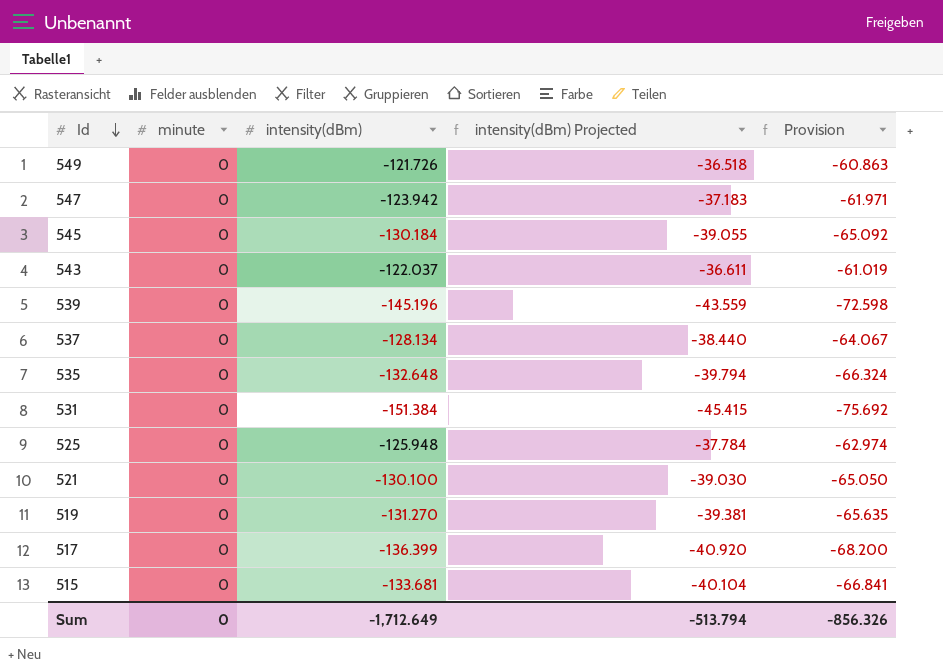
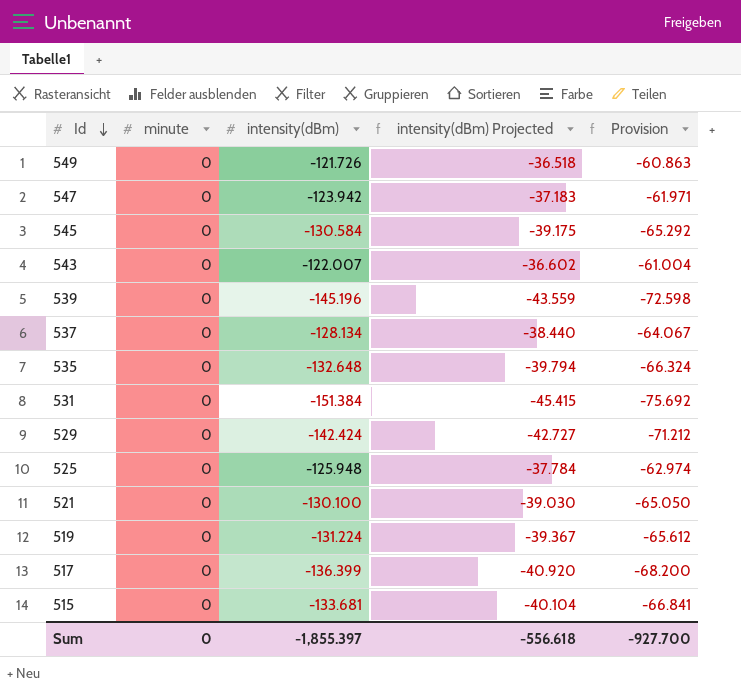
545 | intensity(dBm): -130.184 -> -130.584
545 | intensity(dBm) Projected: -39.055 -> -39.175
545 | Provision: -65.092 -> -65.292
543 | intensity(dBm): -122.037 -> -122.007
543 | intensity(dBm) Projected: -36.611 -> -36.602
543 | Provision: -61.019 -> -61.004
row 529: none -> 0 | -142.424 | -42.727 | -71.212
519 | intensity(dBm): -131.270 -> -131.224
519 | intensity(dBm) Projected: -39.381 -> -39.367
519 | Provision: -65.635 -> -65.612
Sum | intensity(dBm): -1,712.649 -> -1,855.397
Sum | intensity(dBm) Projected: -513.794 -> -556.618
Sum | Provision: -856.326 -> -927.700

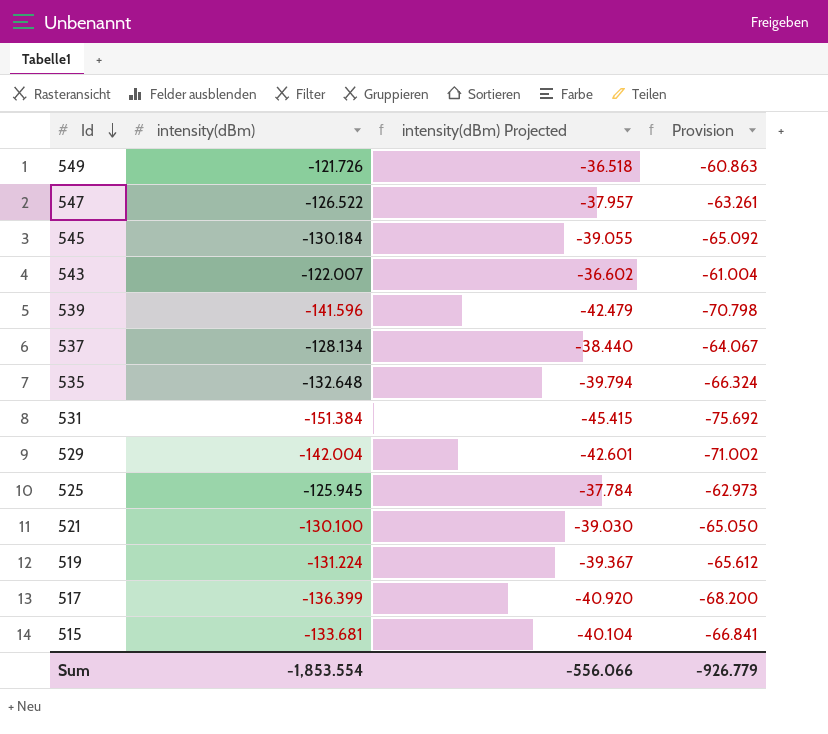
column minute | position: 2 -> none
547 | intensity(dBm): -123.942 -> -126.522
547 | intensity(dBm) Projected: -37.183 -> -37.957
547 | Provision: -61.971 -> -63.261
545 | intensity(dBm): -130.584 -> -130.184
545 | intensity(dBm) Projected: -39.175 -> -39.055
545 | Provision: -65.292 -> -65.092
539 | intensity(dBm): -145.196 -> -141.596
539 | intensity(dBm) Projected: -43.559 -> -42.479
539 | Provision: -72.598 -> -70.798
529 | intensity(dBm): -142.424 -> -142.004
529 | intensity(dBm) Projected: -42.727 -> -42.601
529 | Provision: -71.212 -> -71.002
525 | intensity(dBm): -125.948 -> -125.945
525 | Provision: -62.974 -> -62.973
Sum | intensity(dBm): -1,855.397 -> -1,853.554
Sum | intensity(dBm) Projected: -556.618 -> -556.066
Sum | Provision: -927.700 -> -926.779

